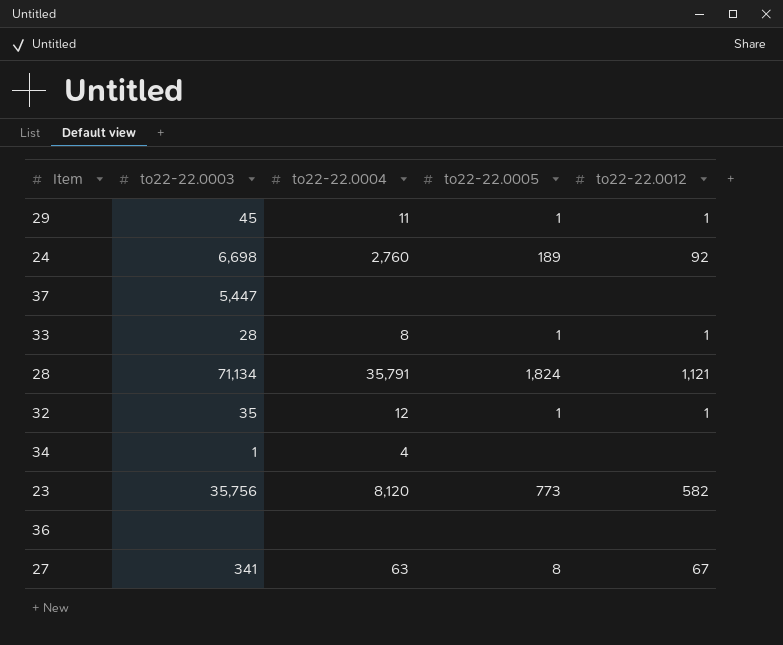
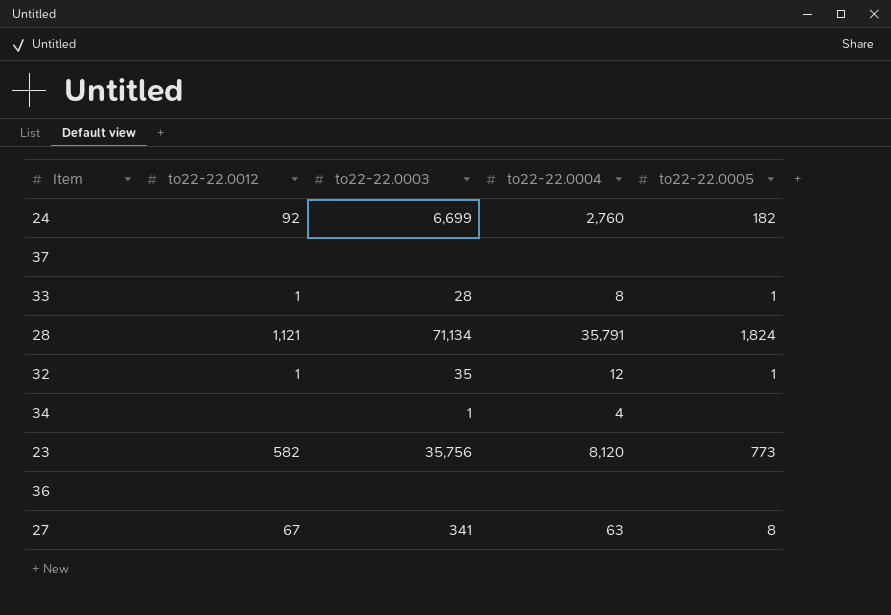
column to22-22.0012 | position: 5 -> 2
row 29: 45 | 11 | 1 | 1 -> none
24 | to22-22.0003: 6,698 -> 6,699
24 | to22-22.0005: 189 -> 182
37 | to22-22.0003: 5,447 -> none

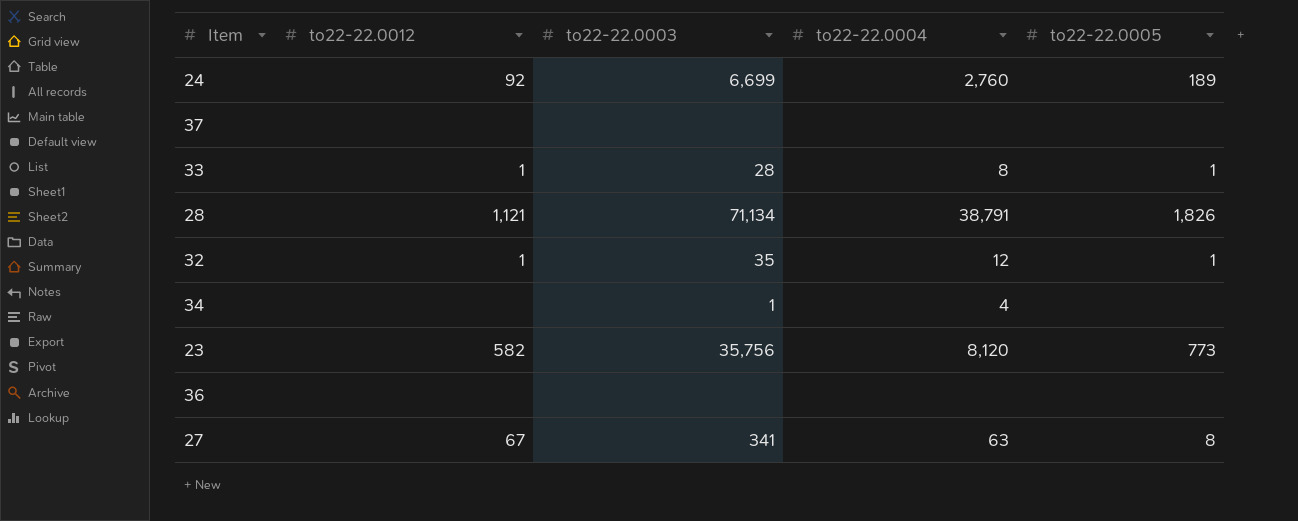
24 | to22-22.0005: 182 -> 189
28 | to22-22.0004: 35,791 -> 38,791
28 | to22-22.0005: 1,824 -> 1,826

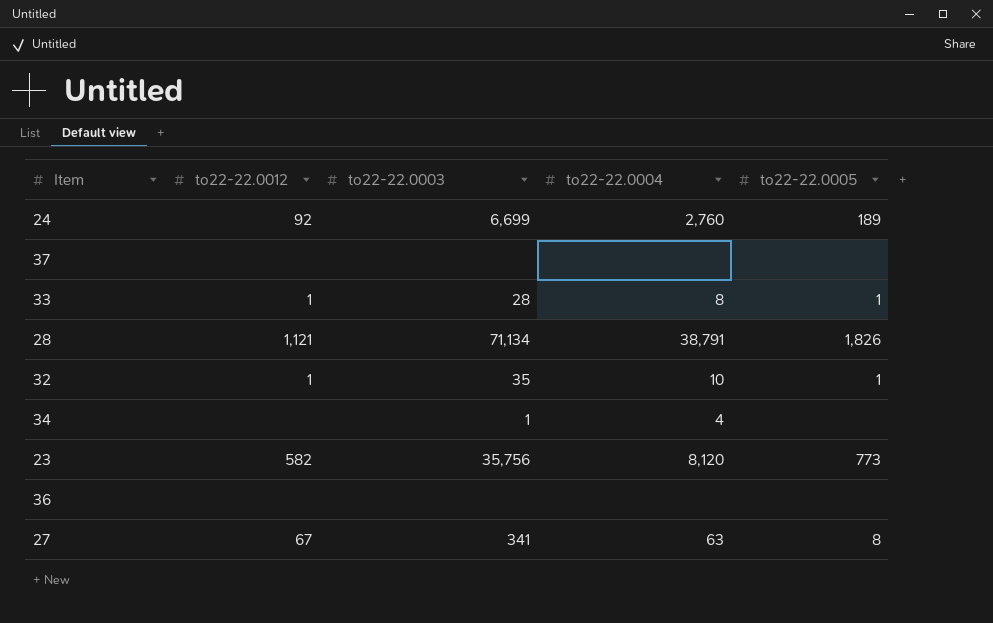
32 | to22-22.0004: 12 -> 10

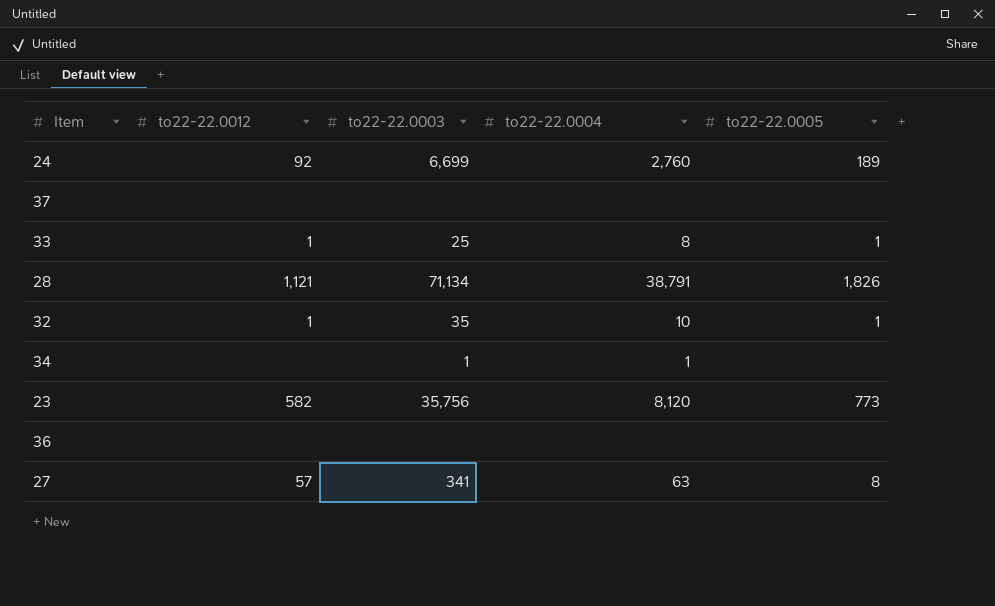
33 | to22-22.0003: 28 -> 25
34 | to22-22.0004: 4 -> 1
27 | to22-22.0012: 67 -> 57

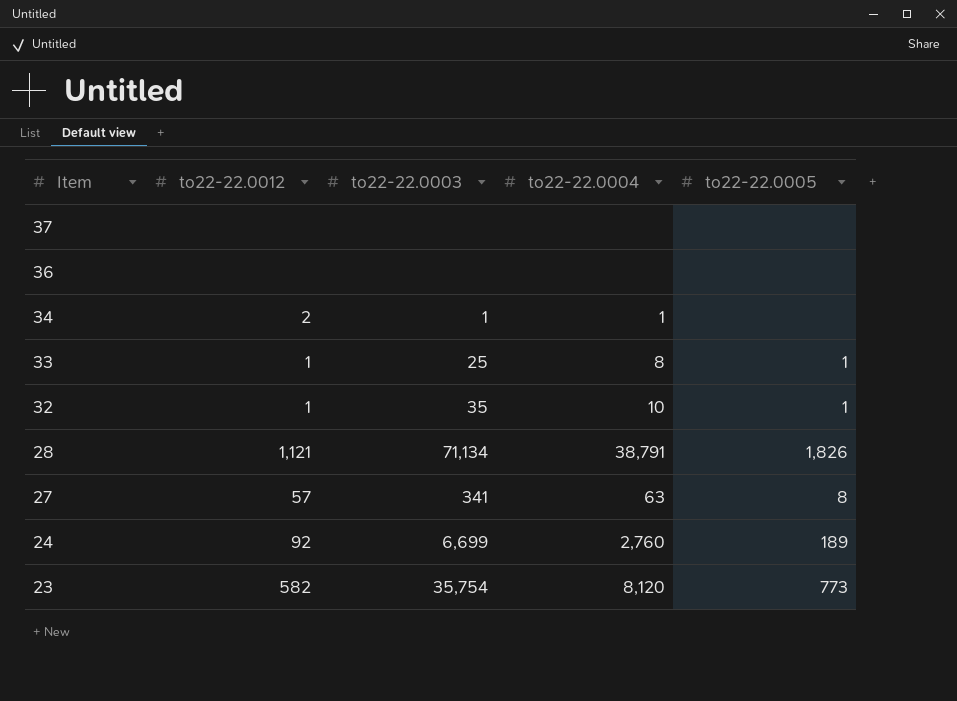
row order: none -> Item descending
34 | to22-22.0012: none -> 2
23 | to22-22.0003: 35,756 -> 35,754

